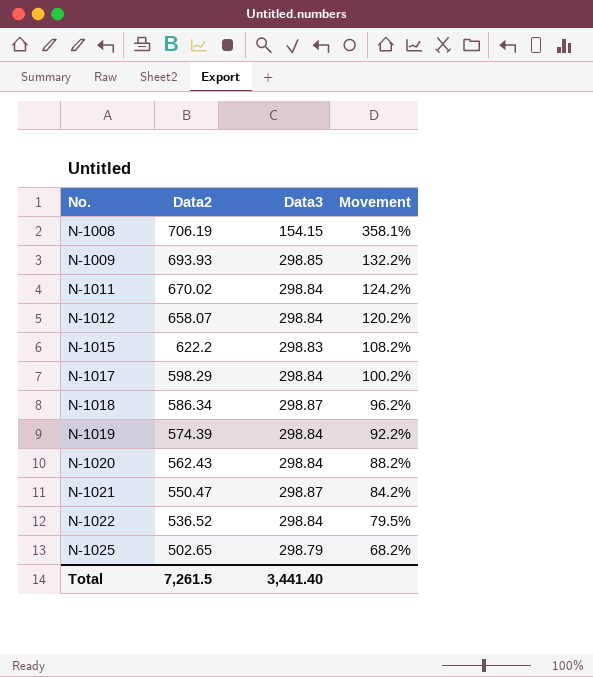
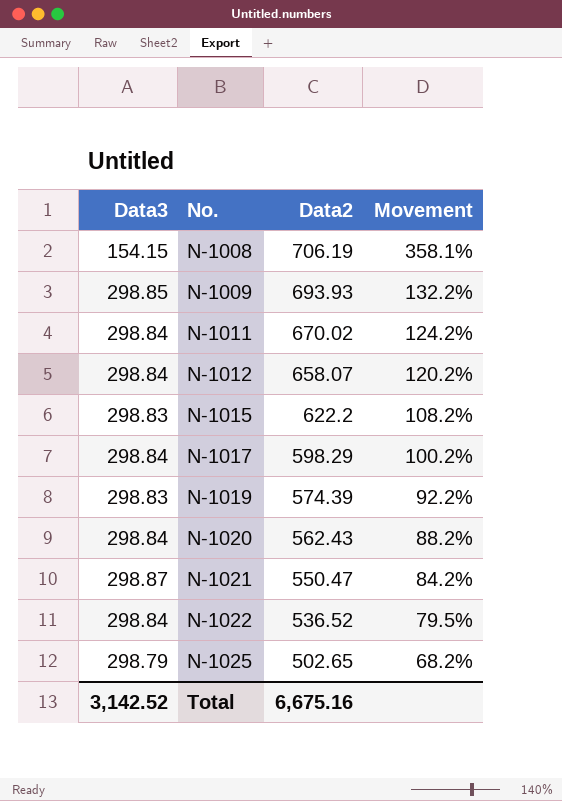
column Data3 | position: 3 -> 1
row N-1018: 586.34 | 298.87 | 96.2% -> none
N-1019 | Data3: 298.84 -> 298.83
Total | Data3: 3,441.40 -> 3,142.52
Total | Data2: 7,261.5 -> 6,675.16

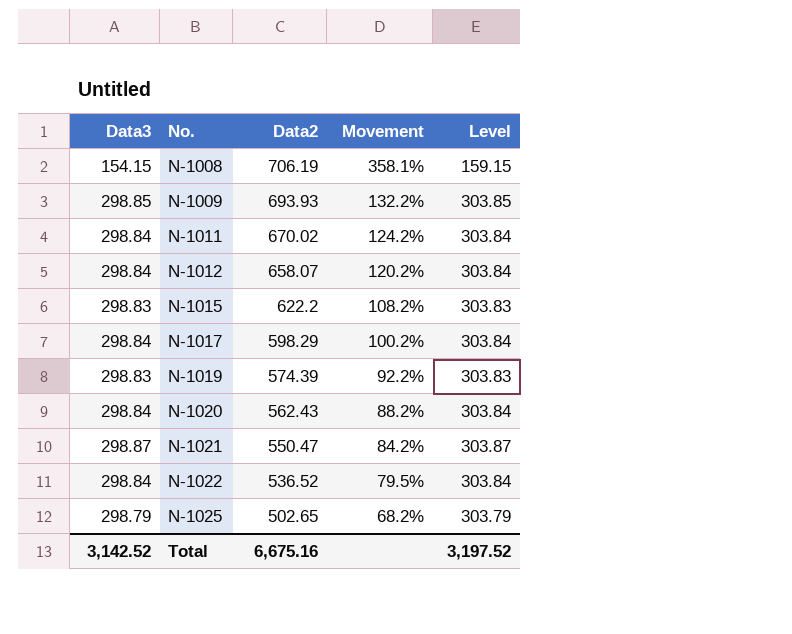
column Level | formula: none -> [Data3] + 5

